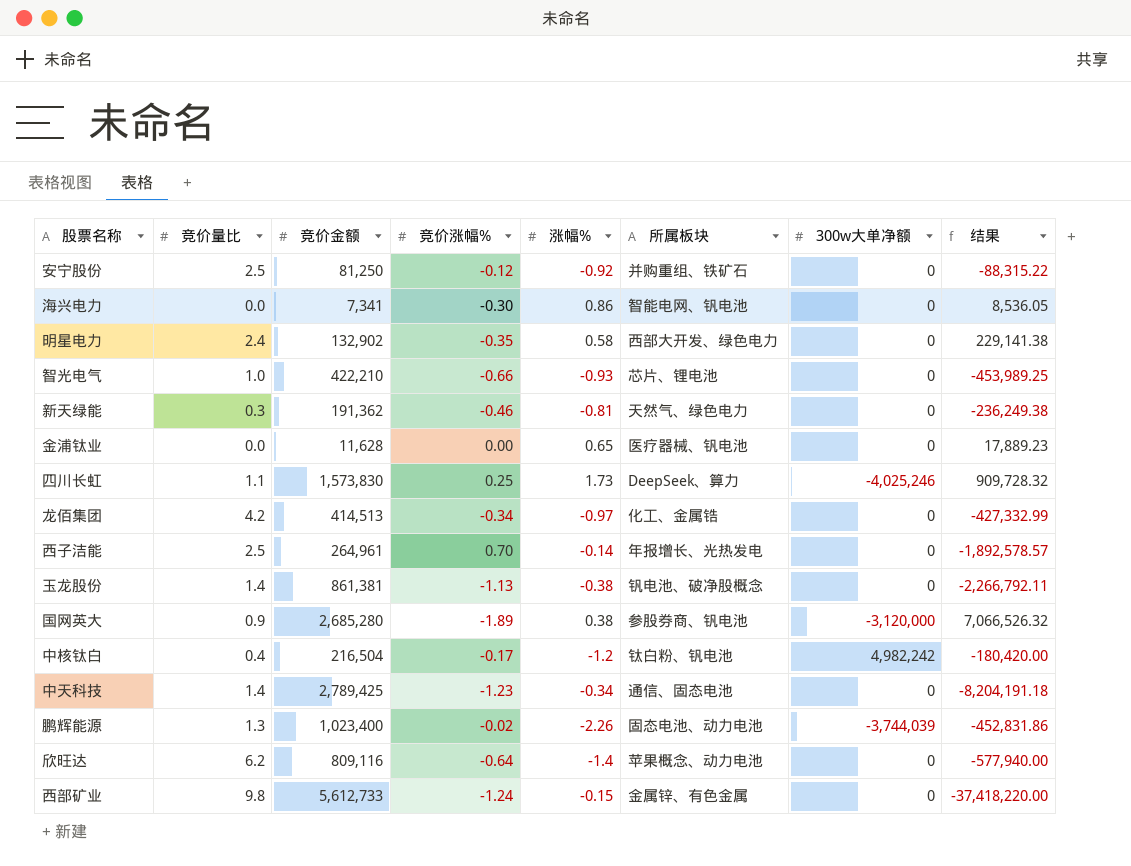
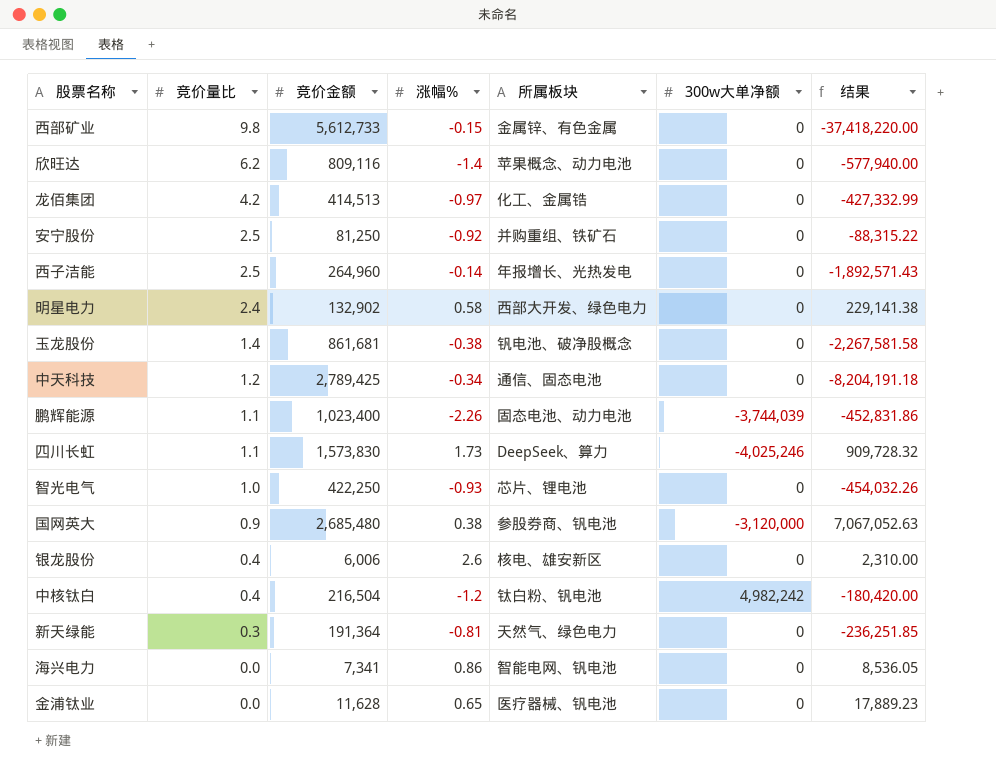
row order: none -> 竞价量比 descending
column 竞价涨幅% | position: 4 -> none
西子洁能 | 竞价金额: 264,961 -> 264,960
西子洁能 | 结果: -1,892,578.57 -> -1,892,571.43
玉龙股份 | 竞价金额: 861,381 -> 861,681
玉龙股份 | 结果: -2,266,792.11 -> -2,267,581.58
中天科技 | 竞价量比: 1.4 -> 1.2
鹏辉能源 | 竞价量比: 1.3 -> 1.1
智光电气 | 竞价金额: 422,210 -> 422,250
智光电气 | 结果: -453,989.25 -> -454,032.26
国网英大 | 竞价金额: 2,685,280 -> 2,685,480
国网英大 | 结果: 7,066,526.32 -> 7,067,052.63
row 银龙股份: none -> 0.4 | 6,006 | 2.6 | 核电、雄安新区 | 0 | 2,310.00
新天绿能 | 竞价金额: 191,362 -> 191,364
新天绿能 | 结果: -236,249.38 -> -236,251.85

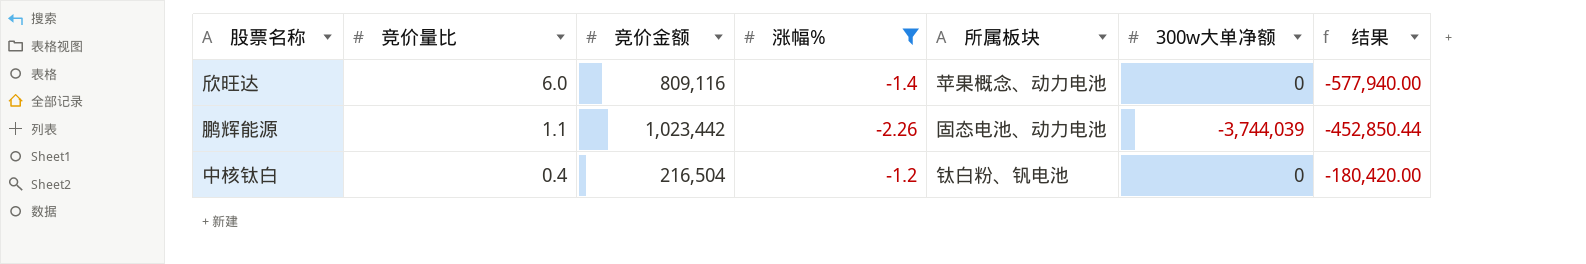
filter: none -> 涨幅% <= -1.2
欣旺达 | 竞价量比: 6.2 -> 6.0
鹏辉能源 | 竞价金额: 1,023,400 -> 1,023,442
鹏辉能源 | 结果: -452,831.86 -> -452,850.44
中核钛白 | 300w大单净额: 4,982,242 -> 0

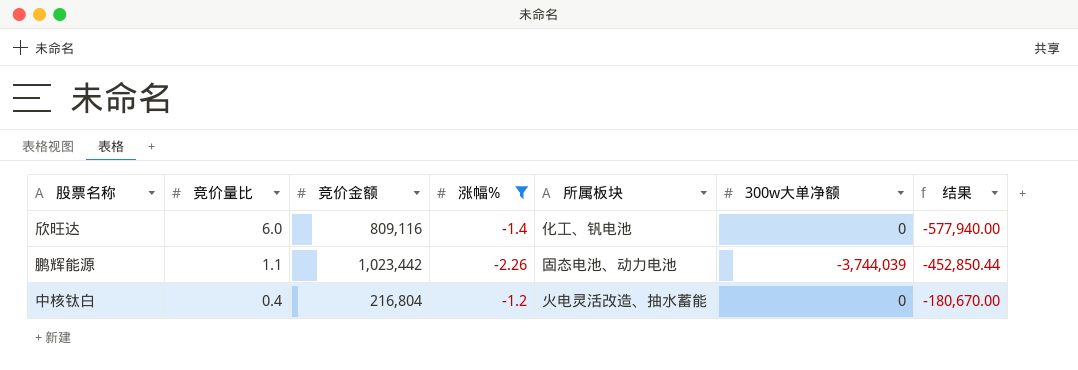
欣旺达 | 所属板块: 苹果概念、动力电池 -> 化工、钒电池
中核钛白 | 竞价金额: 216,504 -> 216,804
中核钛白 | 所属板块: 钛白粉、钒电池 -> 火电灵活改造、抽水蓄能
中核钛白 | 结果: -180,420.00 -> -180,670.00

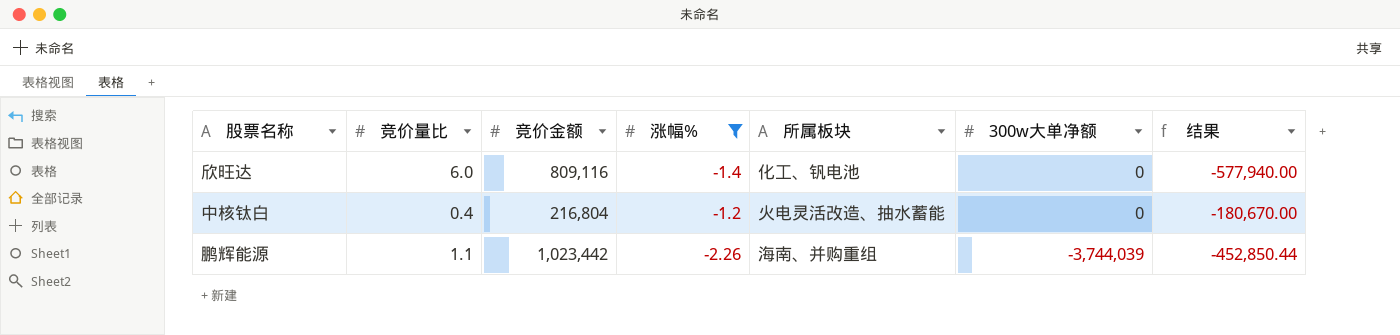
row order: 竞价量比 descending -> 300w大单净额 descending
鹏辉能源 | 所属板块: 固态电池、动力电池 -> 海南、并购重组

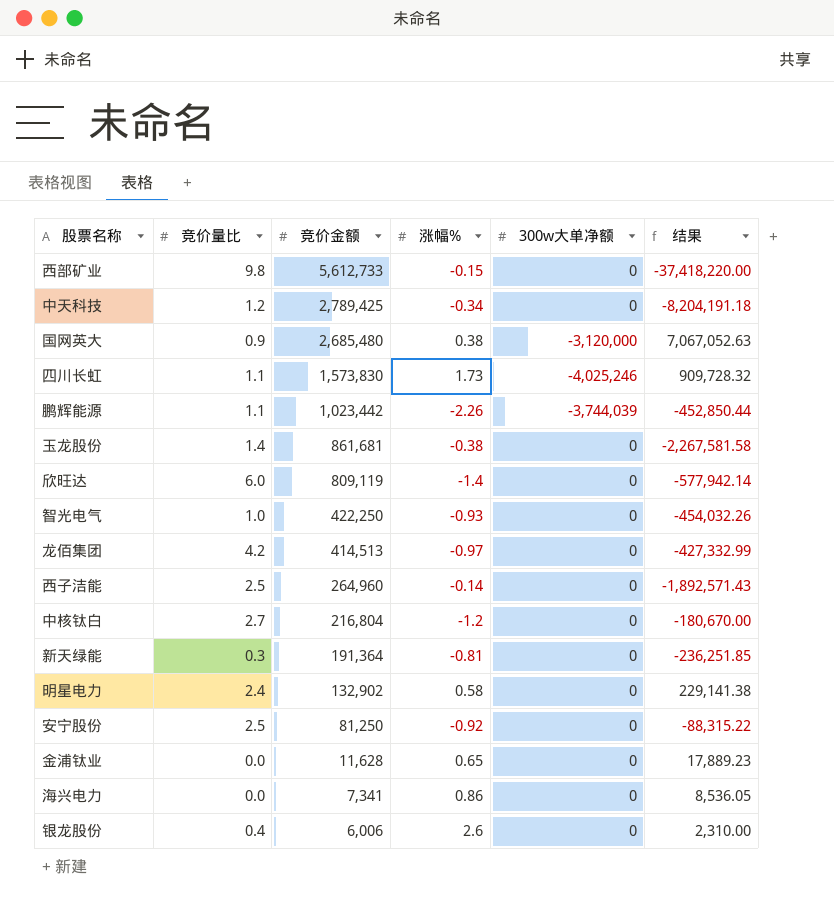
filter: 涨幅% <= -1.2 -> none
row order: 300w大单净额 descending -> 竞价金额 descending
column 所属板块 | position: 5 -> none
欣旺达 | 竞价金额: 809,116 -> 809,119
欣旺达 | 结果: -577,940.00 -> -577,942.14
中核钛白 | 竞价量比: 0.4 -> 2.7

